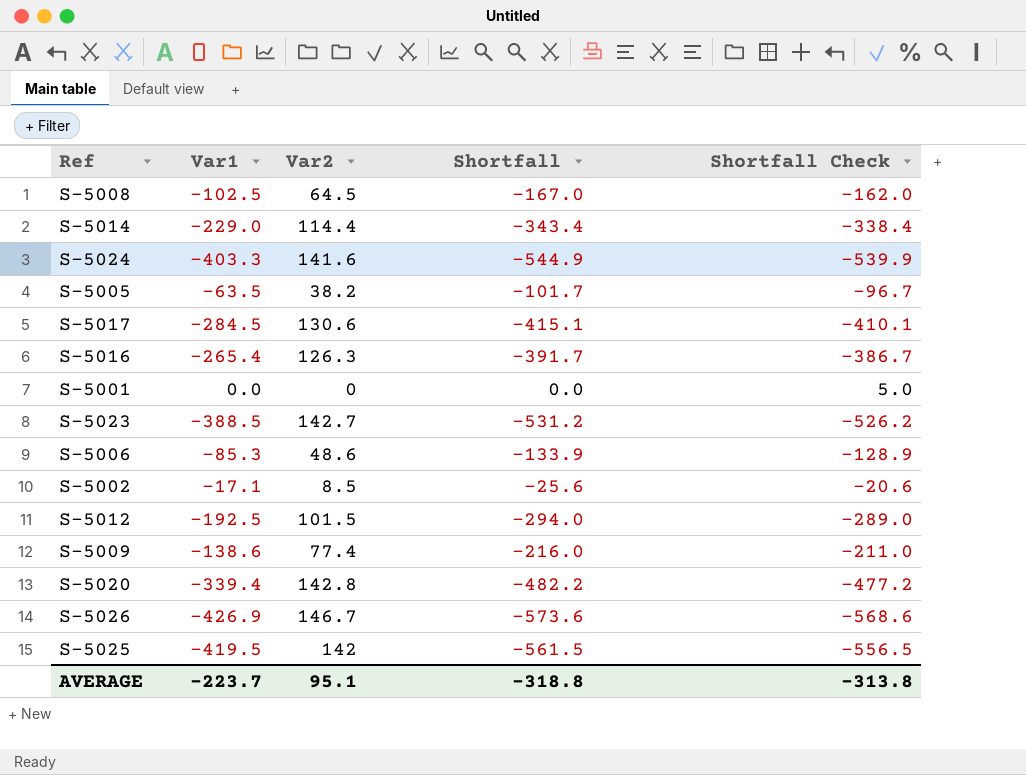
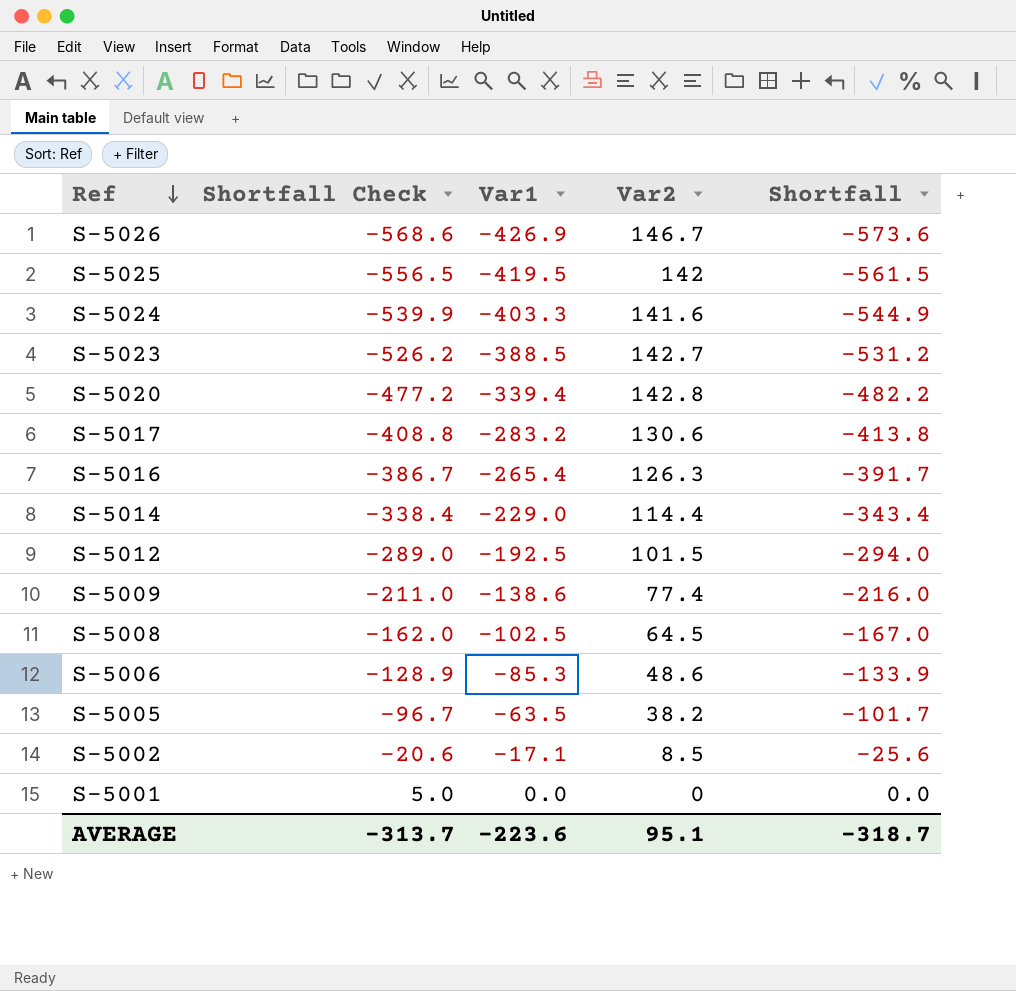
row order: none -> Ref descending
column Shortfall Check | position: 5 -> 2
S-5017 | Shortfall Check: -410.1 -> -408.8
S-5017 | Var1: -284.5 -> -283.2
S-5017 | Shortfall: -415.1 -> -413.8
AVERAGE | Shortfall Check: -313.8 -> -313.7
AVERAGE | Var1: -223.7 -> -223.6
AVERAGE | Shortfall: -318.8 -> -318.7

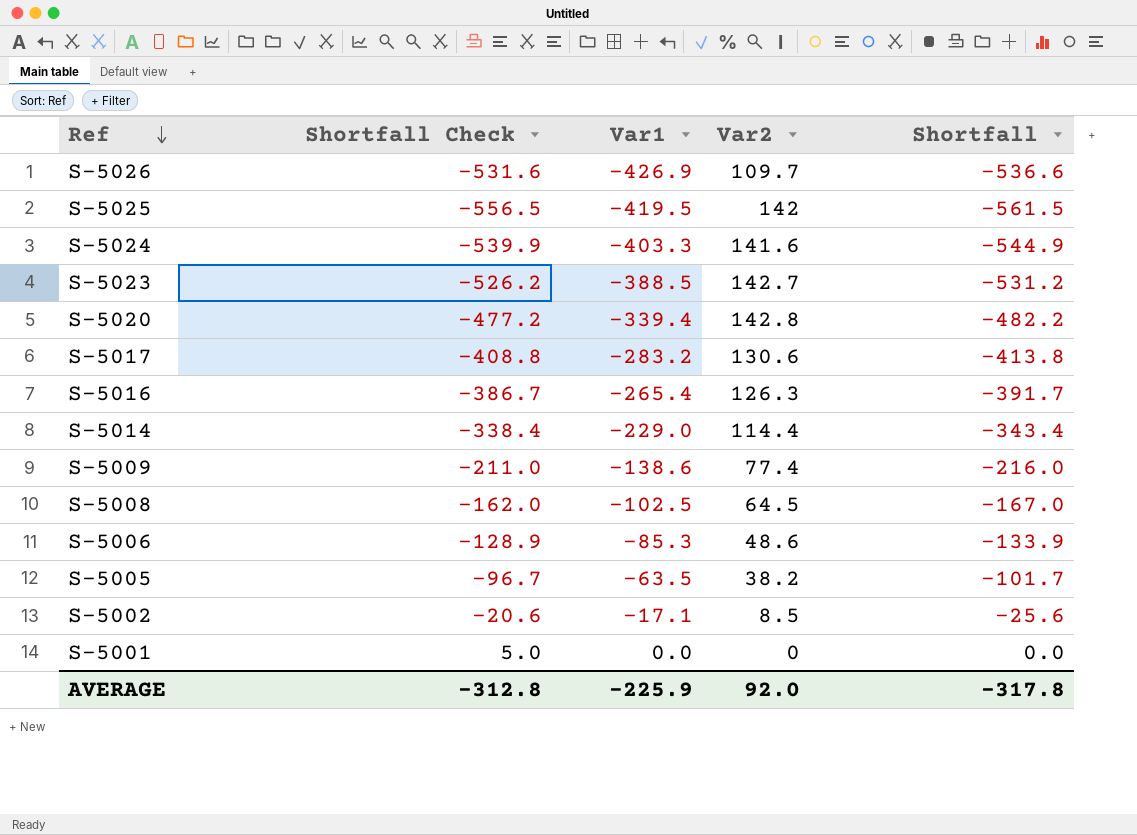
row S-5012: -289.0 | -192.5 | 101.5 | -294.0 -> none
S-5026 | Shortfall Check: -568.6 -> -531.6
S-5026 | Var2: 146.7 -> 109.7
S-5026 | Shortfall: -573.6 -> -536.6
AVERAGE | Shortfall Check: -313.7 -> -312.8
AVERAGE | Var1: -223.6 -> -225.9
AVERAGE | Var2: 95.1 -> 92.0
AVERAGE | Shortfall: -318.7 -> -317.8

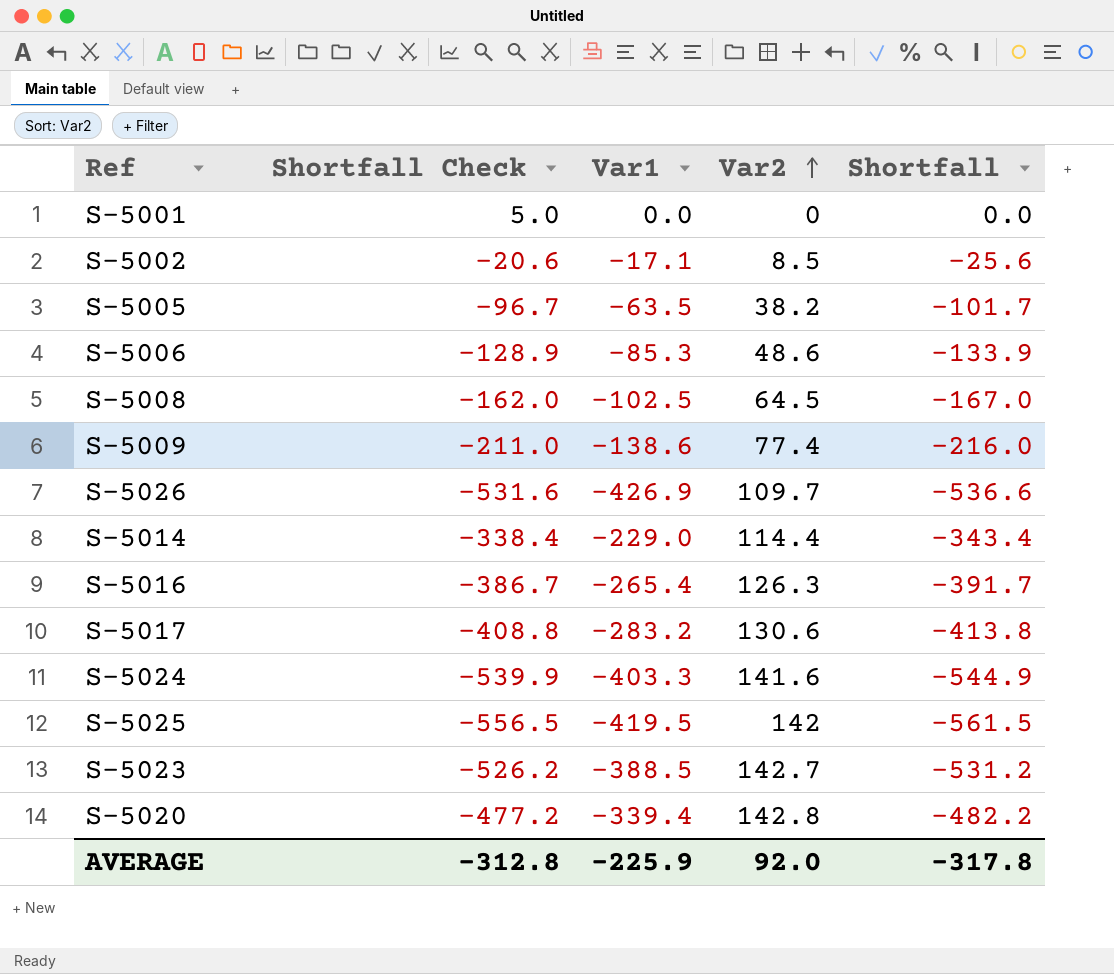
row order: Ref descending -> Var2 ascending

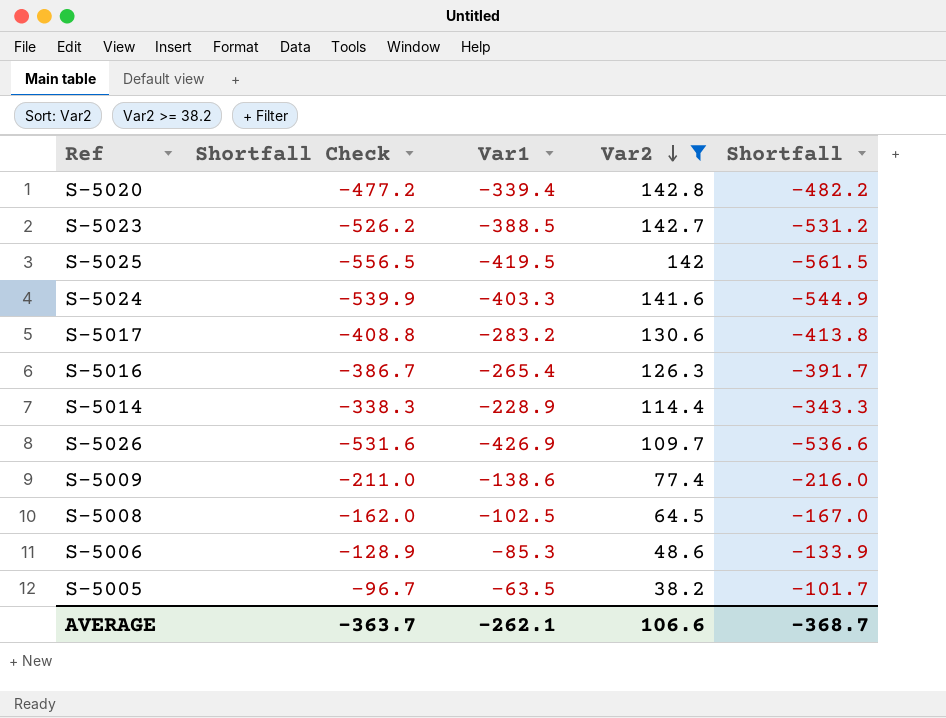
filter: none -> Var2 >= 38.2
row order: Var2 ascending -> Var2 descending
S-5014 | Shortfall Check: -338.4 -> -338.3
S-5014 | Var1: -229.0 -> -228.9
S-5014 | Shortfall: -343.4 -> -343.3
AVERAGE | Shortfall Check: -312.8 -> -363.7
AVERAGE | Var1: -225.9 -> -262.1
AVERAGE | Var2: 92.0 -> 106.6
AVERAGE | Shortfall: -317.8 -> -368.7

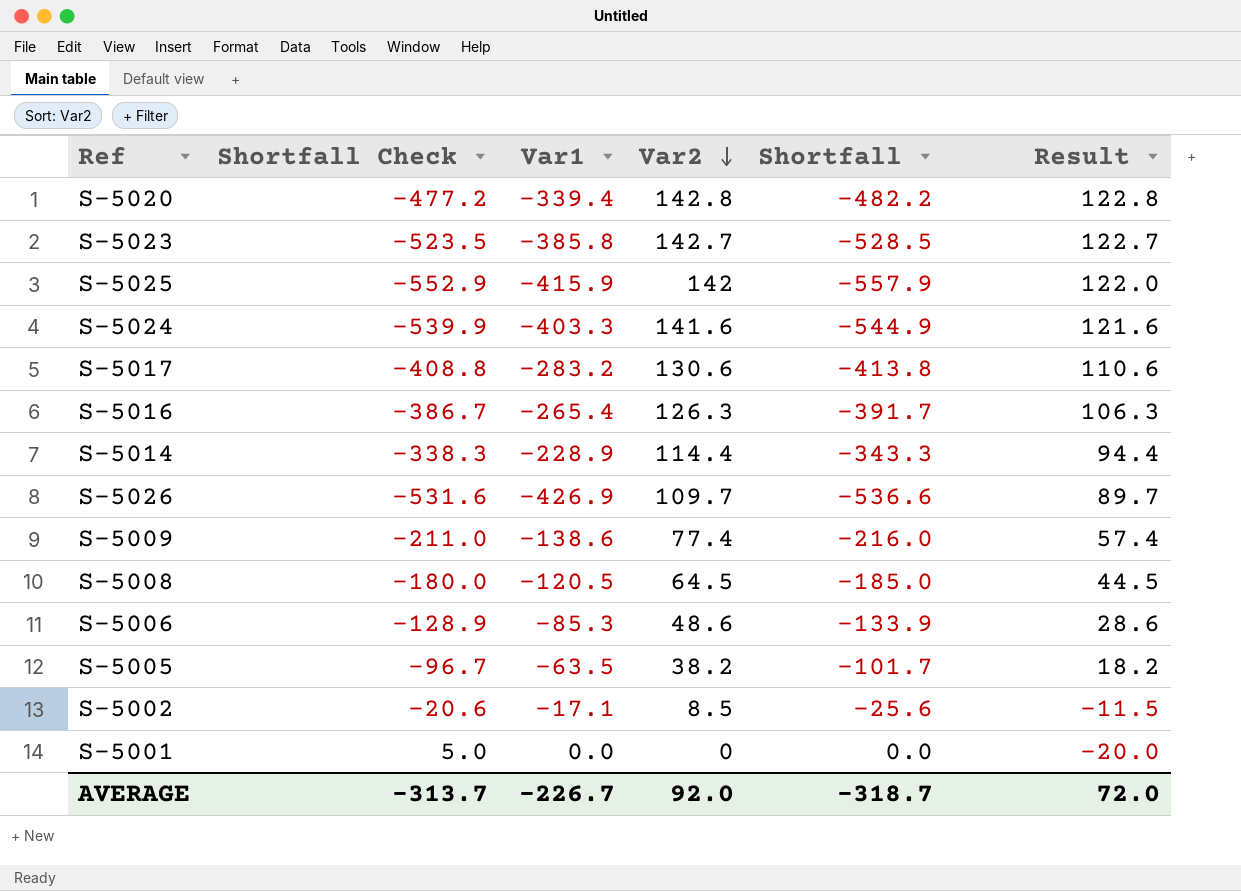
filter: Var2 >= 38.2 -> none
column Result | formula: none -> [Var2] - 20
S-5023 | Shortfall Check: -526.2 -> -523.5
S-5023 | Var1: -388.5 -> -385.8
S-5023 | Shortfall: -531.2 -> -528.5
S-5025 | Shortfall Check: -556.5 -> -552.9
S-5025 | Var1: -419.5 -> -415.9
S-5025 | Shortfall: -561.5 -> -557.9
S-5008 | Shortfall Check: -162.0 -> -180.0
S-5008 | Var1: -102.5 -> -120.5
S-5008 | Shortfall: -167.0 -> -185.0
AVERAGE | Shortfall Check: -363.7 -> -313.7
AVERAGE | Var1: -262.1 -> -226.7
AVERAGE | Var2: 106.6 -> 92.0
AVERAGE | Shortfall: -368.7 -> -318.7

